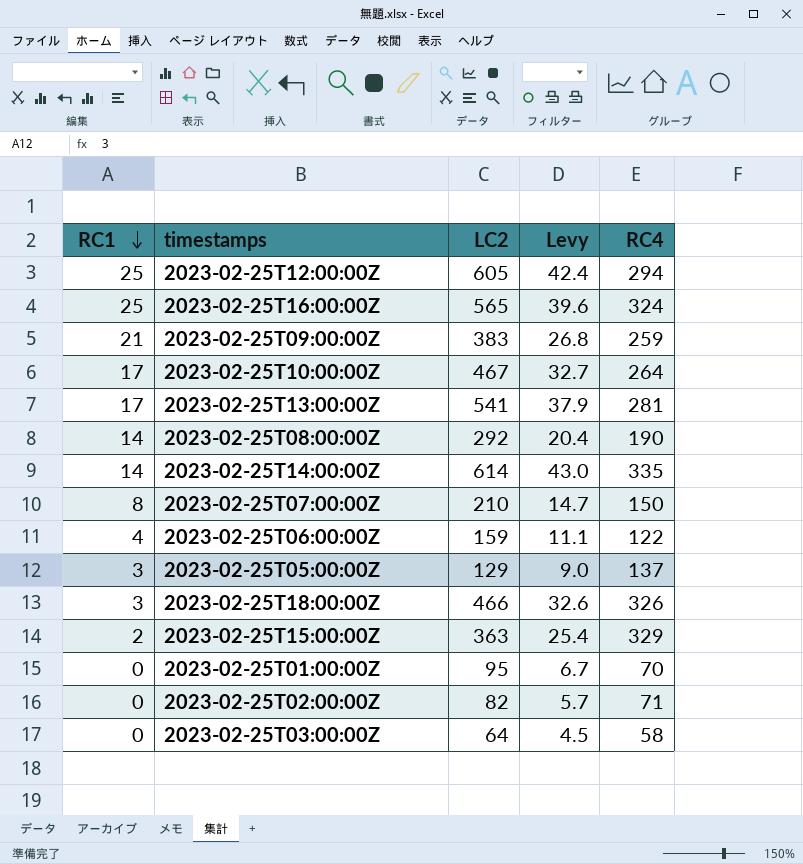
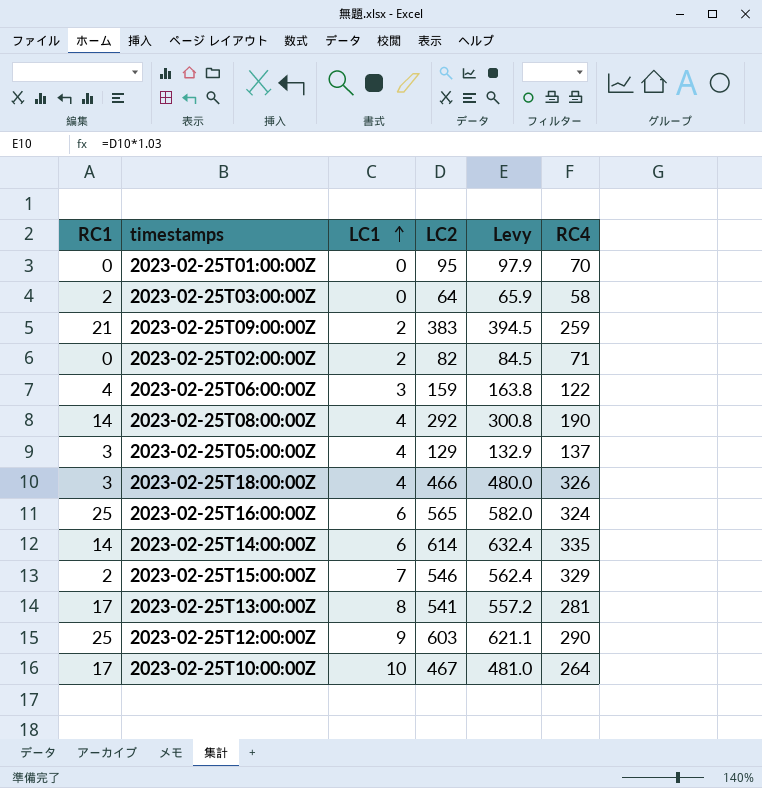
row order: RC1 descending -> LC1 ascending
column LC1 | position: none -> 3
column Levy | formula: [LC2] * 0.07 -> [LC2] * 1.03
row 2023-02-25T07:00:00Z: 8 | 210 | 14.7 | 150 -> none
2023-02-25T03:00:00Z | RC1: 0 -> 2
2023-02-25T15:00:00Z | LC2: 363 -> 546
2023-02-25T12:00:00Z | LC2: 605 -> 603
2023-02-25T12:00:00Z | RC4: 294 -> 290

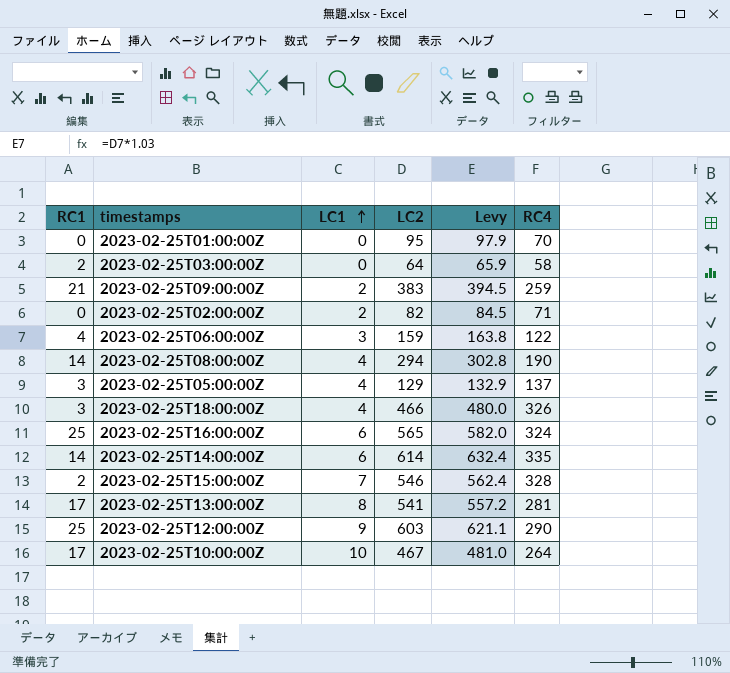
2023-02-25T08:00:00Z | LC2: 292 -> 294
2023-02-25T08:00:00Z | Levy: 300.8 -> 302.8
2023-02-25T15:00:00Z | RC4: 329 -> 328

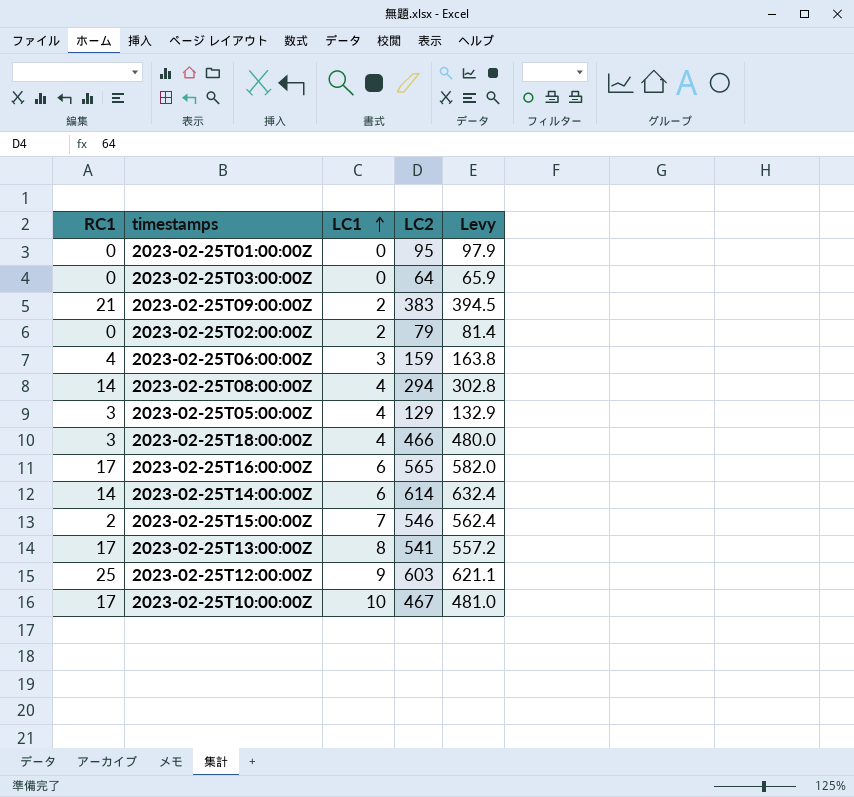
column RC4 | position: 6 -> none
2023-02-25T03:00:00Z | RC1: 2 -> 0
2023-02-25T02:00:00Z | LC2: 82 -> 79
2023-02-25T02:00:00Z | Levy: 84.5 -> 81.4
2023-02-25T16:00:00Z | RC1: 25 -> 17

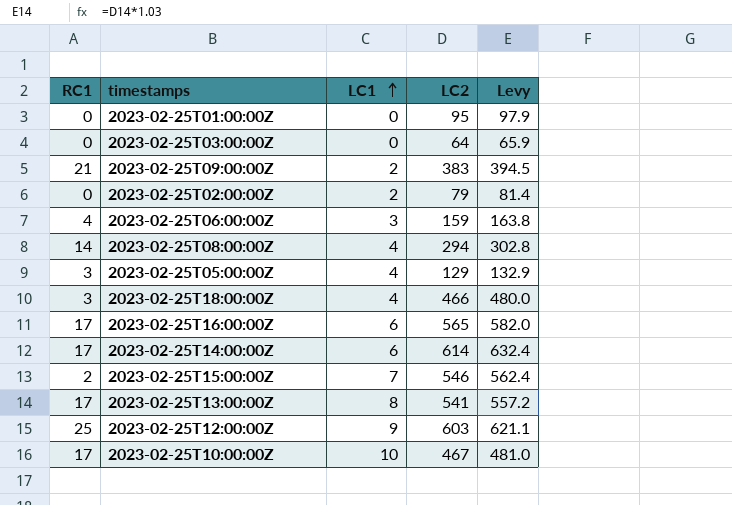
2023-02-25T14:00:00Z | RC1: 14 -> 17

